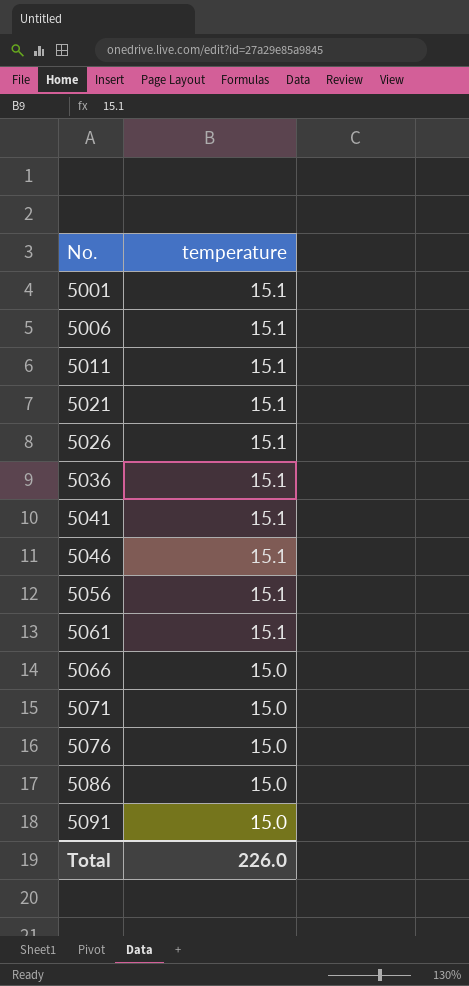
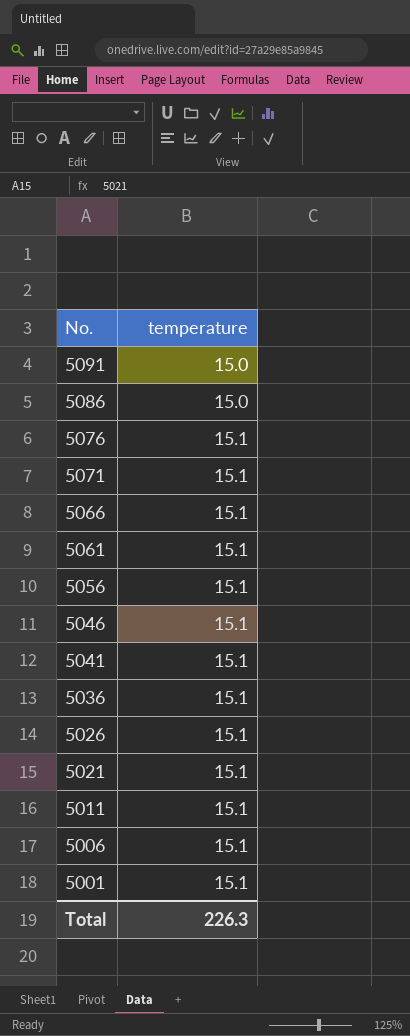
row order: No. ascending -> No. descending
5076 | temperature: 15.0 -> 15.1
5071 | temperature: 15.0 -> 15.1
5066 | temperature: 15.0 -> 15.1
Total | temperature: 226.0 -> 226.3

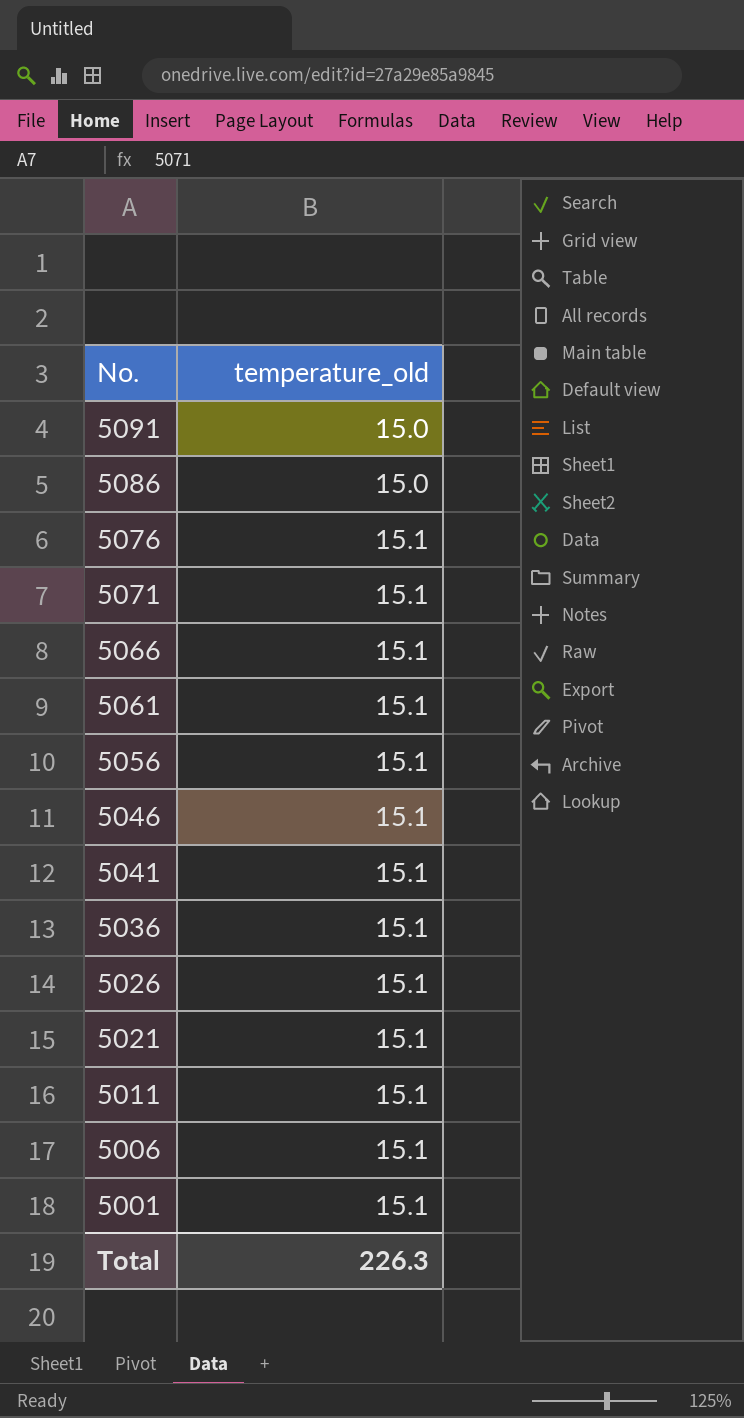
column name: temperature -> temperature_old

